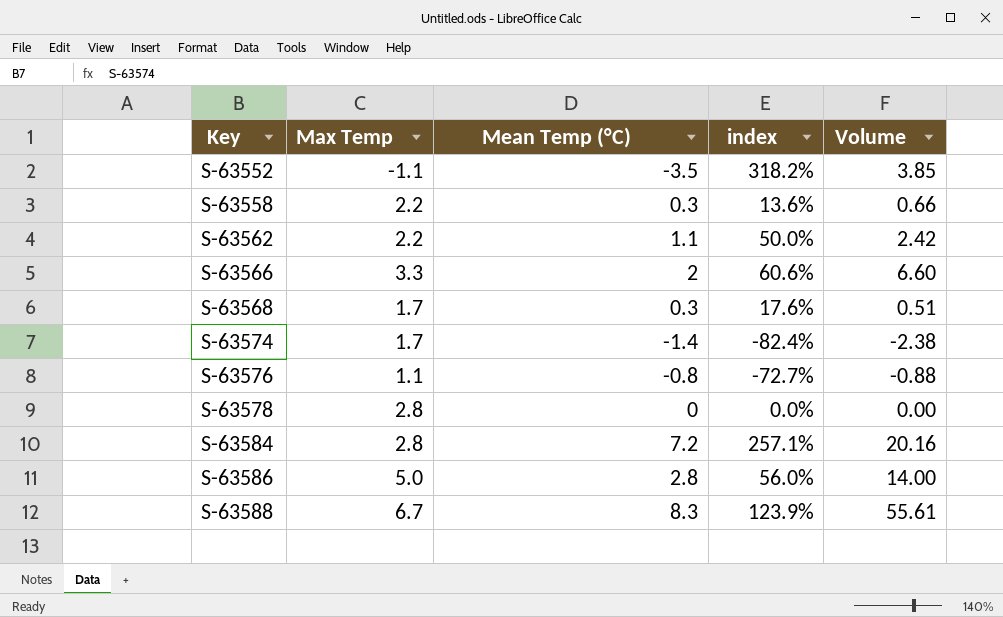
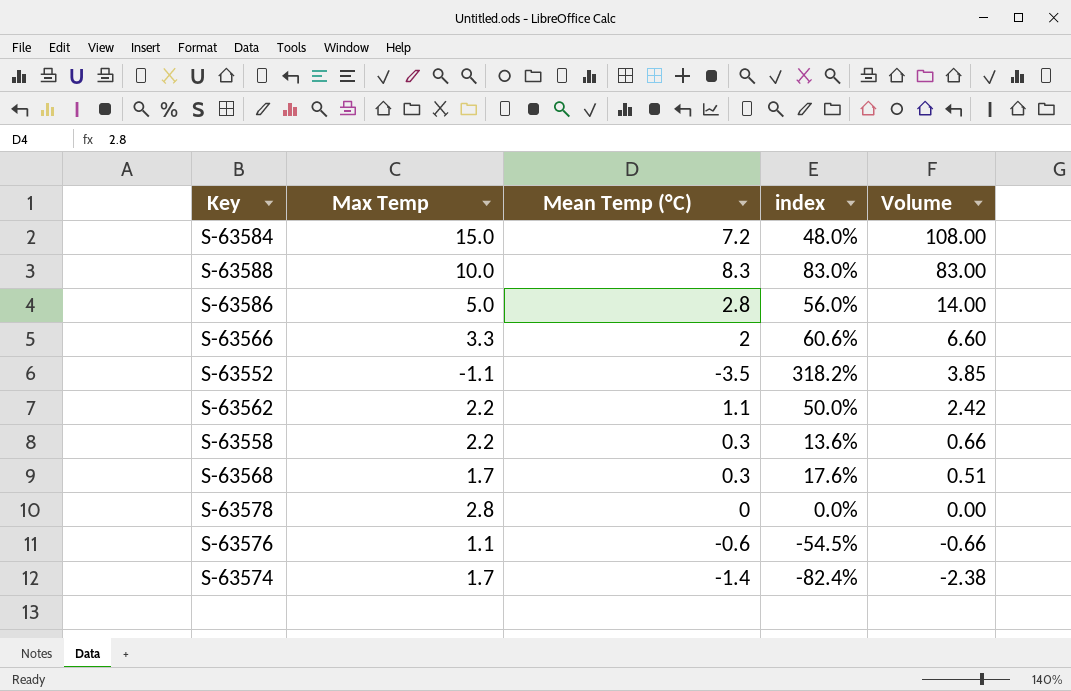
row order: Key ascending -> Volume descending
S-63584 | Max Temp: 2.8 -> 15.0
S-63584 | index: 257.1% -> 48.0%
S-63584 | Volume: 20.16 -> 108.00
S-63588 | Max Temp: 6.7 -> 10.0
S-63588 | index: 123.9% -> 83.0%
S-63588 | Volume: 55.61 -> 83.00
S-63576 | Mean Temp (°C): -0.8 -> -0.6
S-63576 | index: -72.7% -> -54.5%
S-63576 | Volume: -0.88 -> -0.66

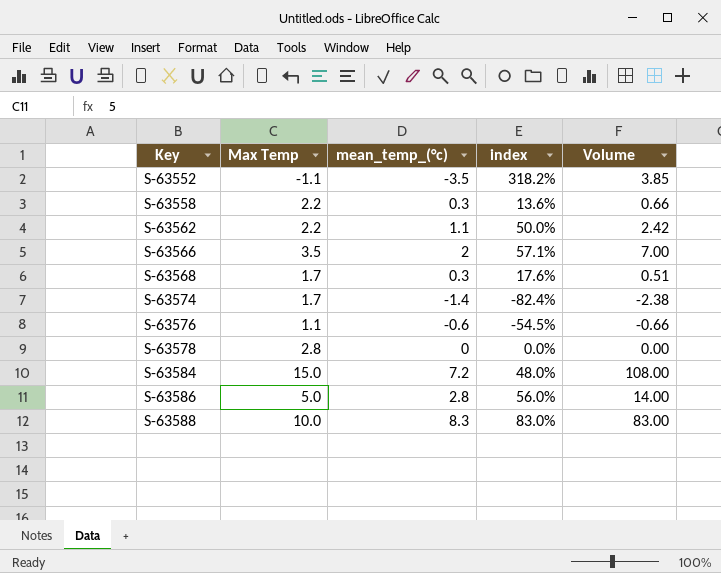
row order: Volume descending -> Key ascending
column name: Mean Temp (°C) -> mean_temp_(°c)
S-63566 | Max Temp: 3.3 -> 3.5
S-63566 | index: 60.6% -> 57.1%
S-63566 | Volume: 6.60 -> 7.00

